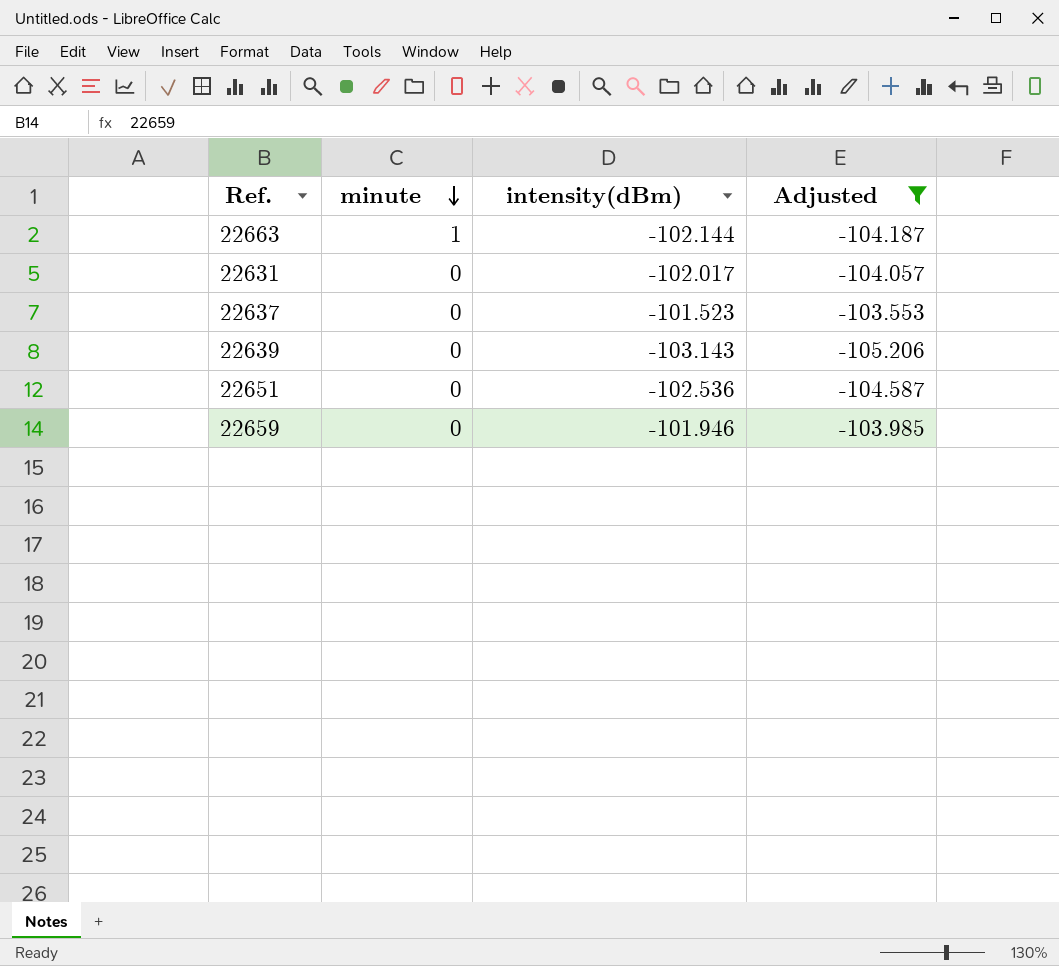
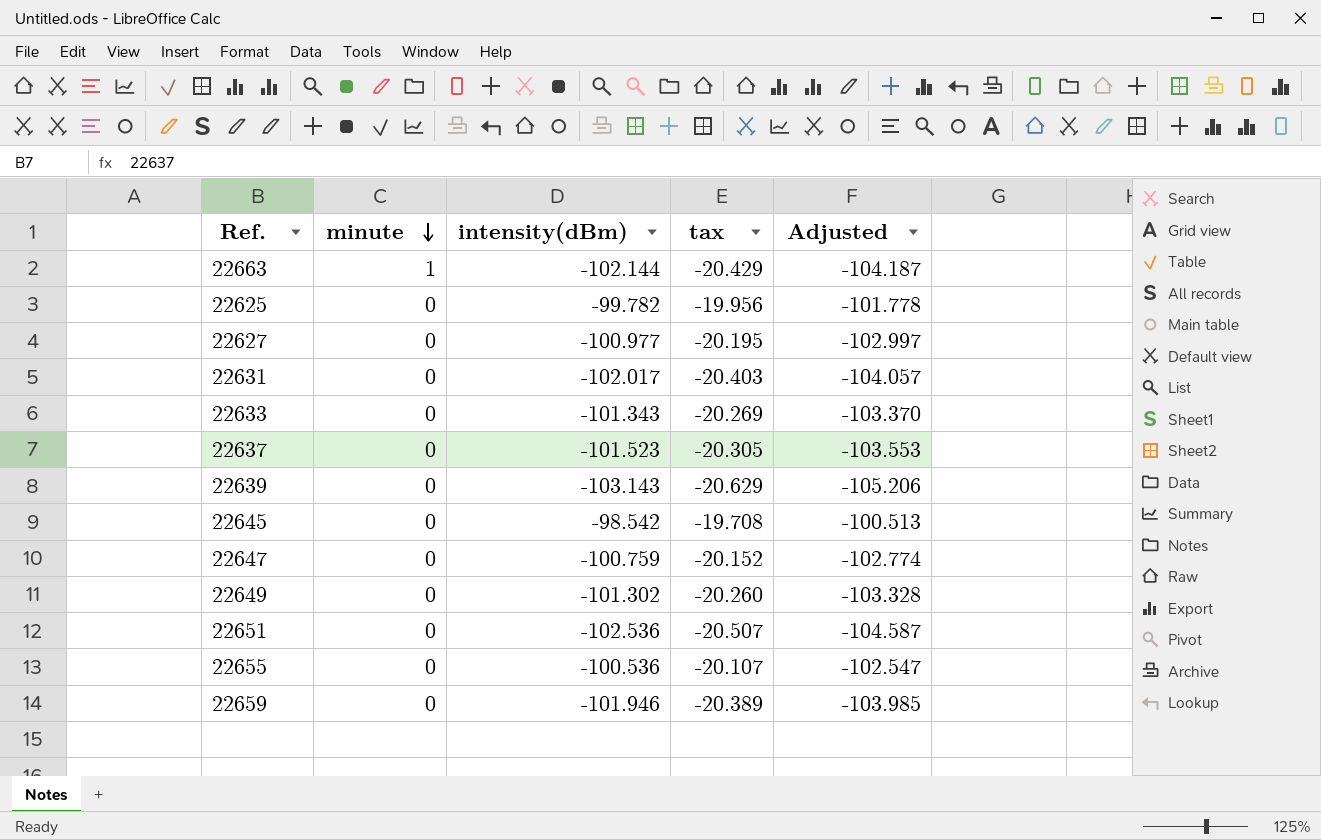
filter: Adjusted <= -103.553 -> none
column tax | formula: none -> [intensity(dBm)] * 0.2

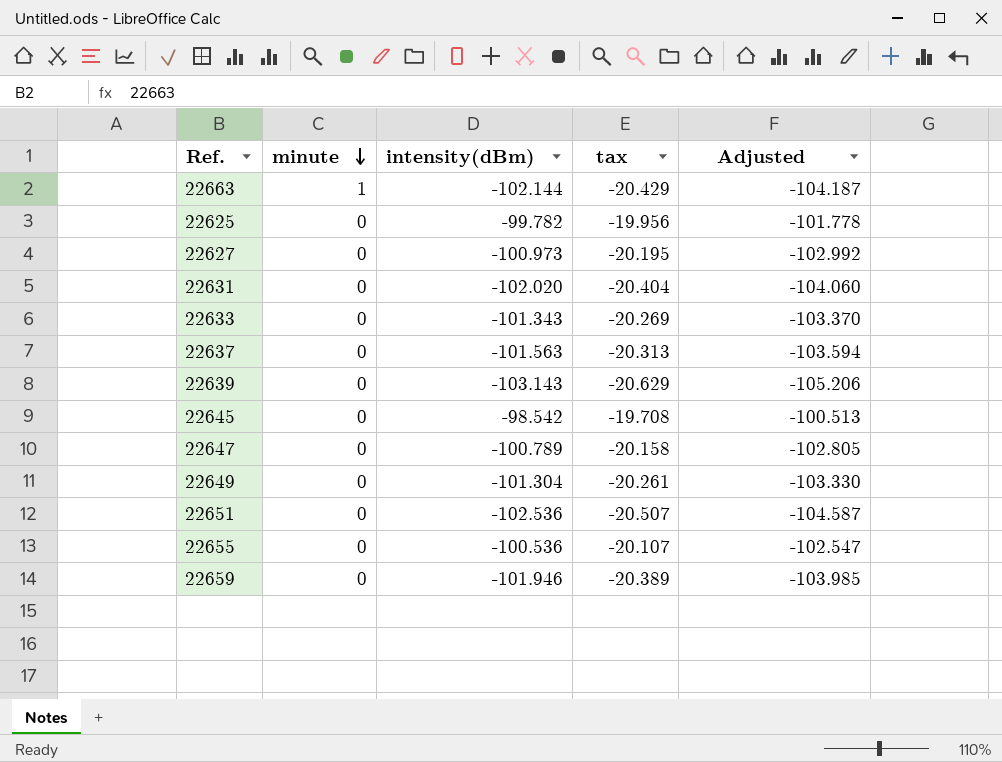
22627 | intensity(dBm): -100.977 -> -100.973
22627 | Adjusted: -102.997 -> -102.992
22631 | intensity(dBm): -102.017 -> -102.020
22631 | tax: -20.403 -> -20.404
22631 | Adjusted: -104.057 -> -104.060
22637 | intensity(dBm): -101.523 -> -101.563
22637 | tax: -20.305 -> -20.313
22637 | Adjusted: -103.553 -> -103.594
22647 | intensity(dBm): -100.759 -> -100.789
22647 | tax: -20.152 -> -20.158
22647 | Adjusted: -102.774 -> -102.805
22649 | intensity(dBm): -101.302 -> -101.304
22649 | tax: -20.260 -> -20.261
22649 | Adjusted: -103.328 -> -103.330

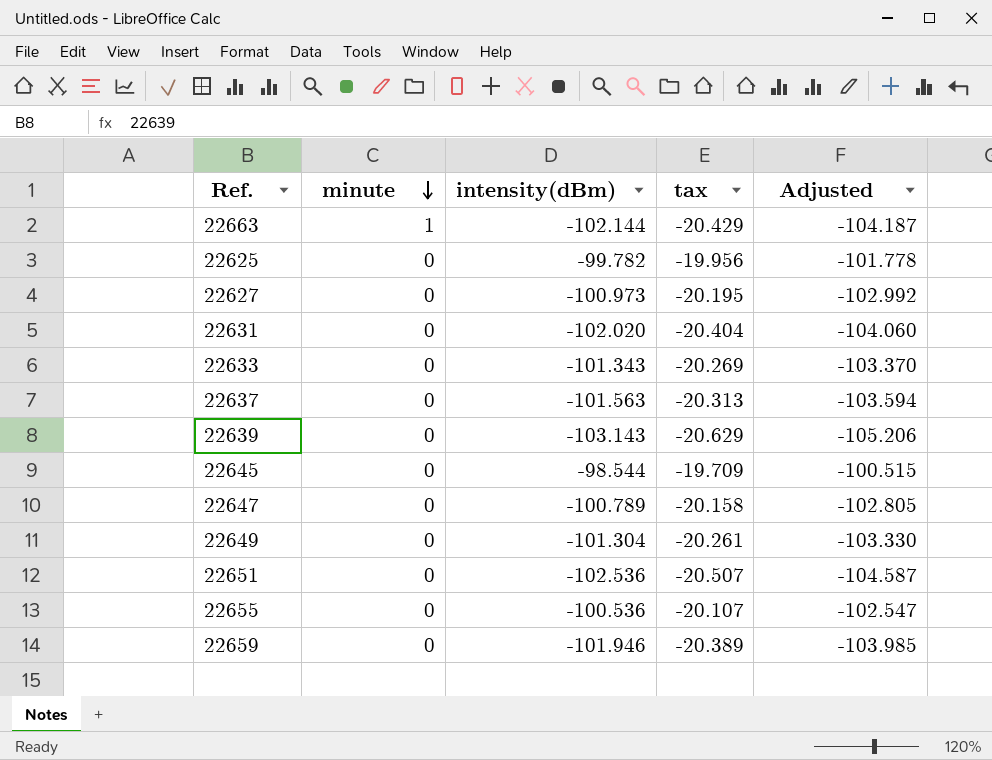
22645 | intensity(dBm): -98.542 -> -98.544
22645 | tax: -19.708 -> -19.709
22645 | Adjusted: -100.513 -> -100.515

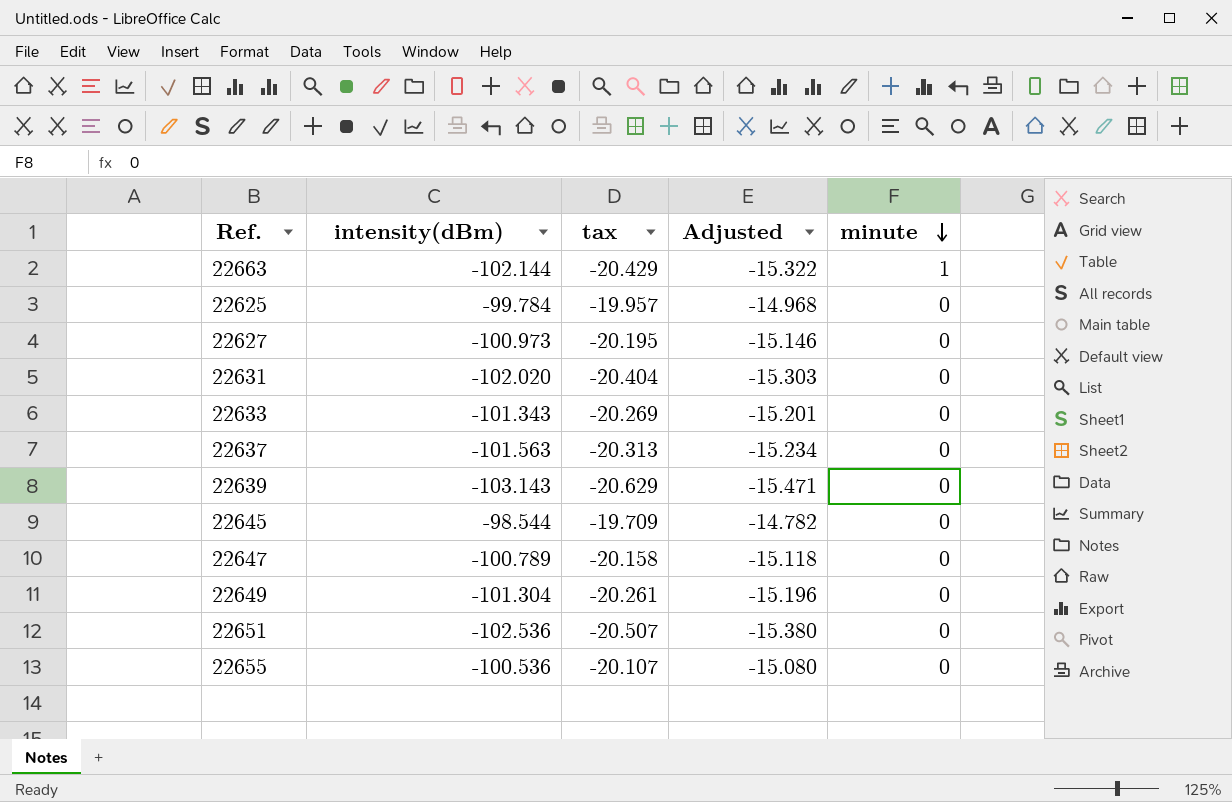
column Adjusted | formula: [intensity(dBm)] * 1.02 -> [intensity(dBm)] * 0.15
column minute | position: 2 -> 5
row 22659: 0 | -101.946 | -20.389 | -103.985 -> none
22625 | intensity(dBm): -99.782 -> -99.784
22625 | tax: -19.956 -> -19.957

